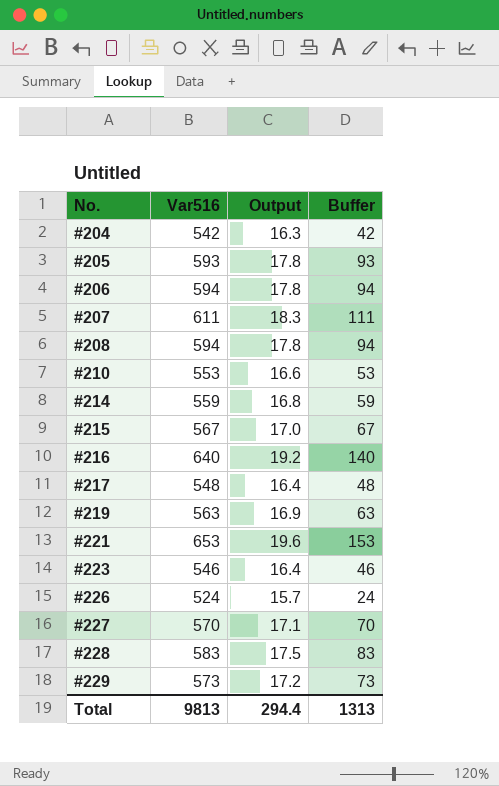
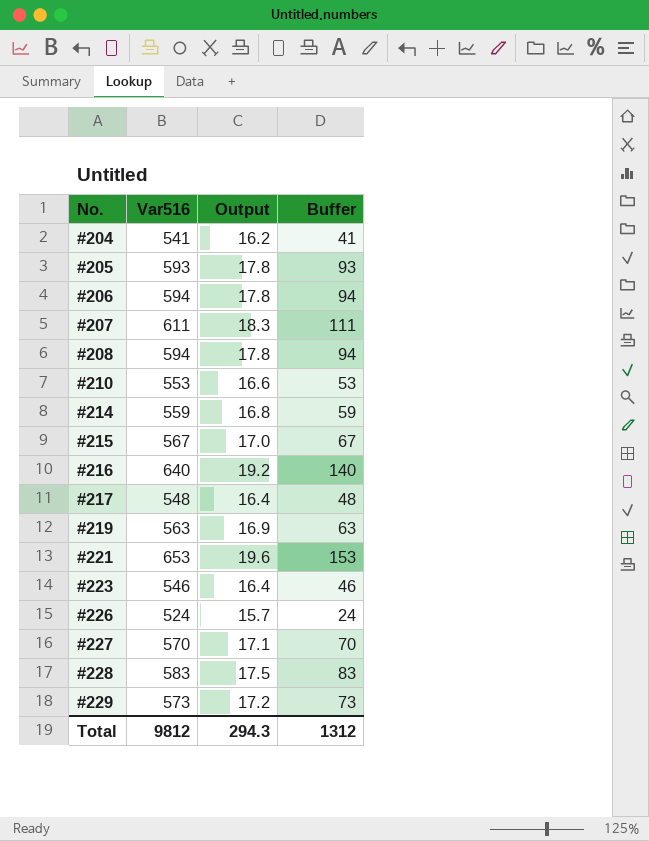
#204 | Var516: 542 -> 541
#204 | Output: 16.3 -> 16.2
#204 | Buffer: 42 -> 41
Total | Var516: 9813 -> 9812
Total | Output: 294.4 -> 294.3
Total | Buffer: 1313 -> 1312

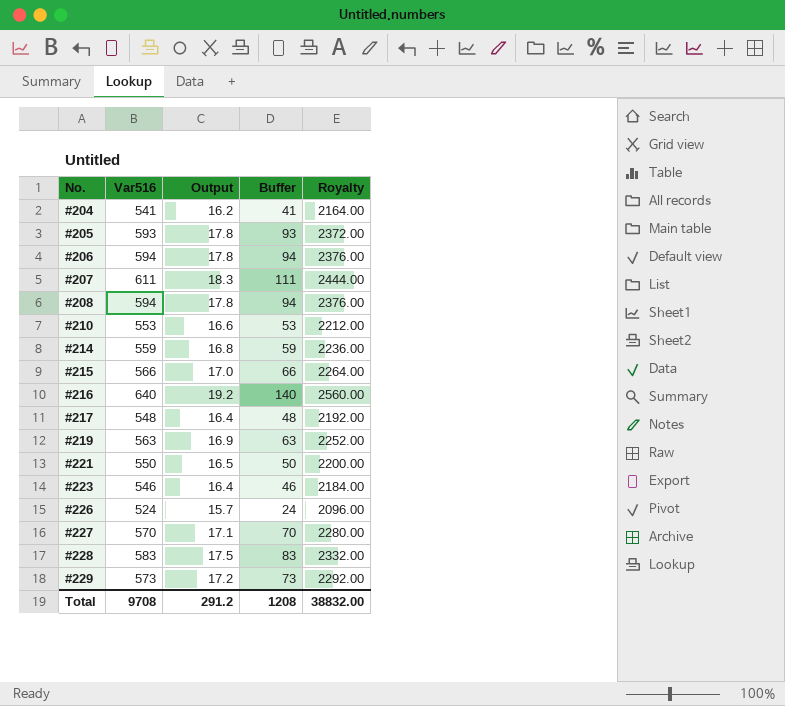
column Royalty | formula: none -> [Var516] * 4
#215 | Var516: 567 -> 566
#215 | Buffer: 67 -> 66
#221 | Var516: 653 -> 550
#221 | Output: 19.6 -> 16.5
#221 | Buffer: 153 -> 50
Total | Var516: 9812 -> 9708
Total | Output: 294.3 -> 291.2
Total | Buffer: 1312 -> 1208

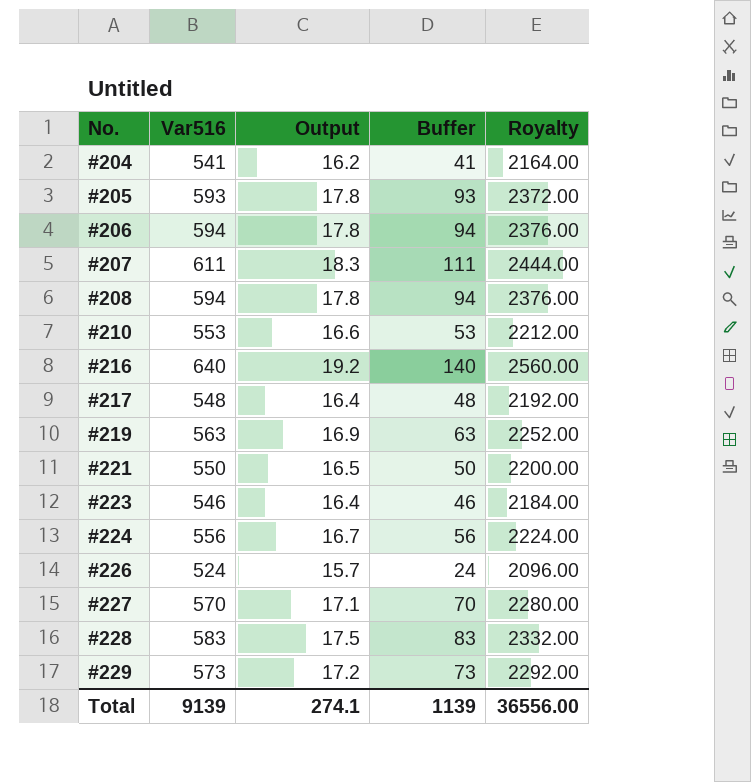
row #214: 559 | 16.8 | 59 | 2236.00 -> none
row #215: 566 | 17.0 | 66 | 2264.00 -> none
row #224: none -> 556 | 16.7 | 56 | 2224.00
Total | Var516: 9708 -> 9139
Total | Output: 291.2 -> 274.1
Total | Buffer: 1208 -> 1139
Total | Royalty: 38832.00 -> 36556.00

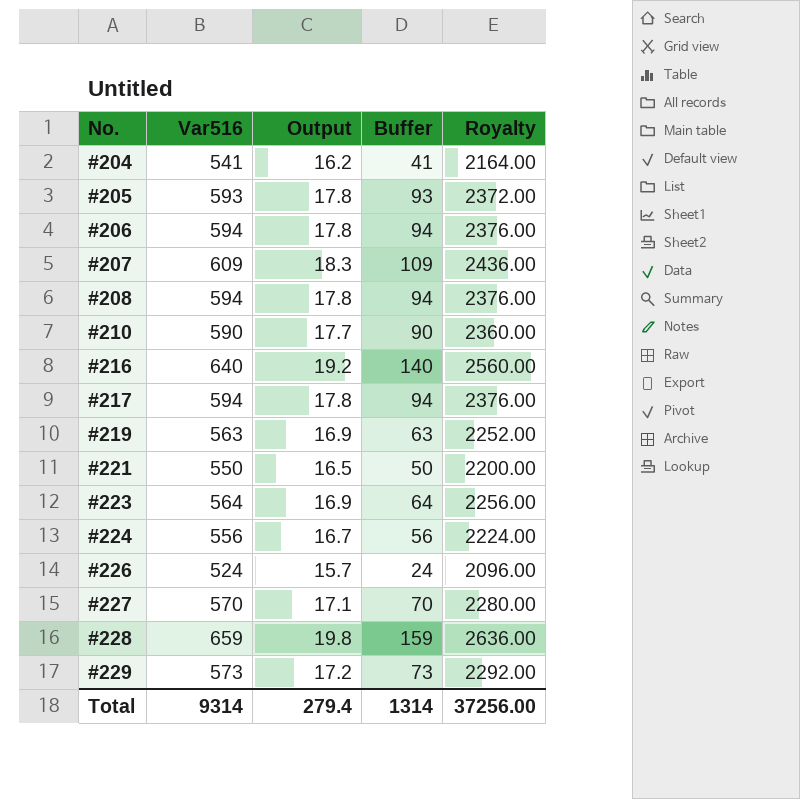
#207 | Var516: 611 -> 609
#207 | Buffer: 111 -> 109
#207 | Royalty: 2444.00 -> 2436.00
#210 | Var516: 553 -> 590
#210 | Output: 16.6 -> 17.7
#210 | Buffer: 53 -> 90
#210 | Royalty: 2212.00 -> 2360.00
#217 | Var516: 548 -> 594
#217 | Output: 16.4 -> 17.8
#217 | Buffer: 48 -> 94
#217 | Royalty: 2192.00 -> 2376.00
#223 | Var516: 546 -> 564
#223 | Output: 16.4 -> 16.9
#223 | Buffer: 46 -> 64
#223 | Royalty: 2184.00 -> 2256.00
#228 | Var516: 583 -> 659
#228 | Output: 17.5 -> 19.8
#228 | Buffer: 83 -> 159
#228 | Royalty: 2332.00 -> 2636.00
Total | Var516: 9139 -> 9314
Total | Output: 274.1 -> 279.4
Total | Buffer: 1139 -> 1314
Total | Royalty: 36556.00 -> 37256.00

